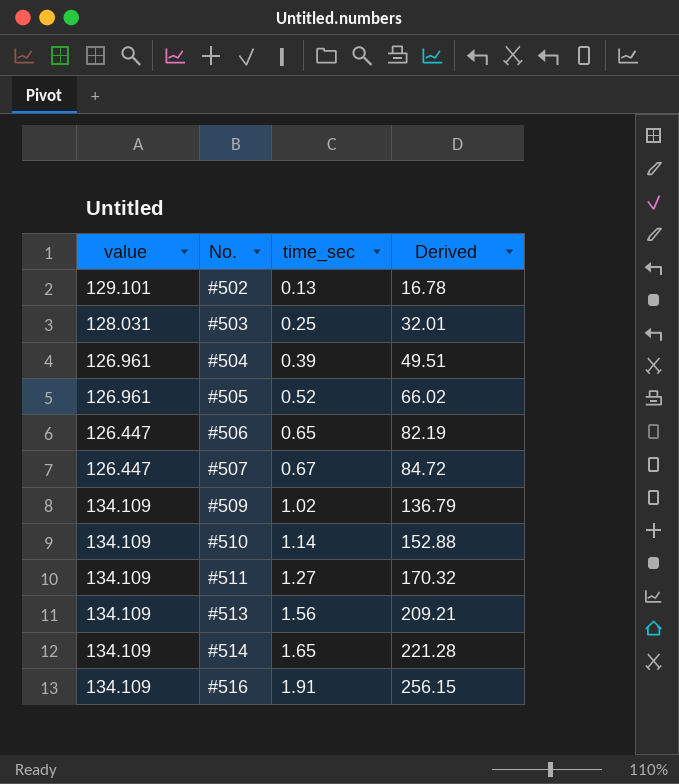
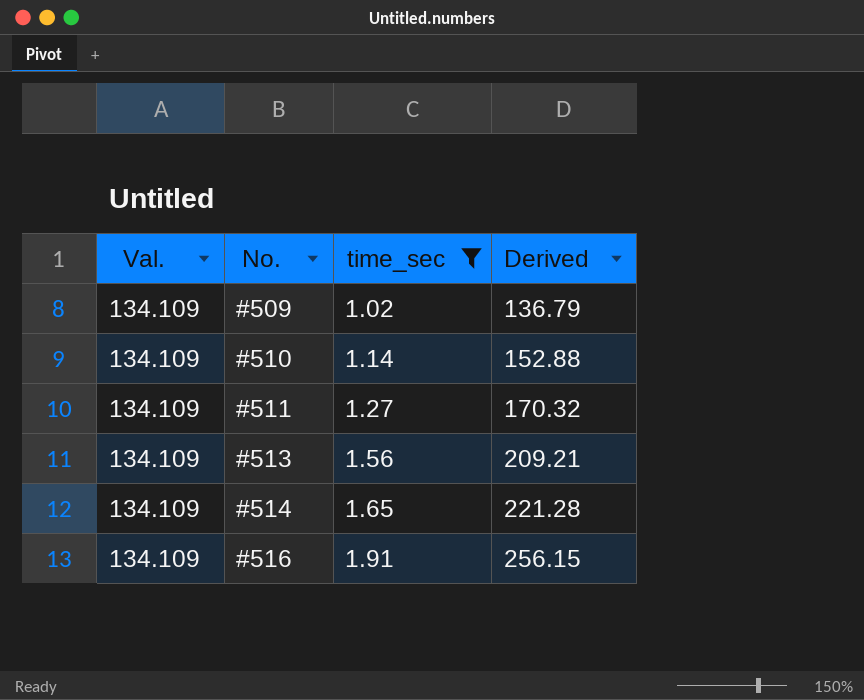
filter: none -> time_sec >= 1.02
column name: value -> Val.

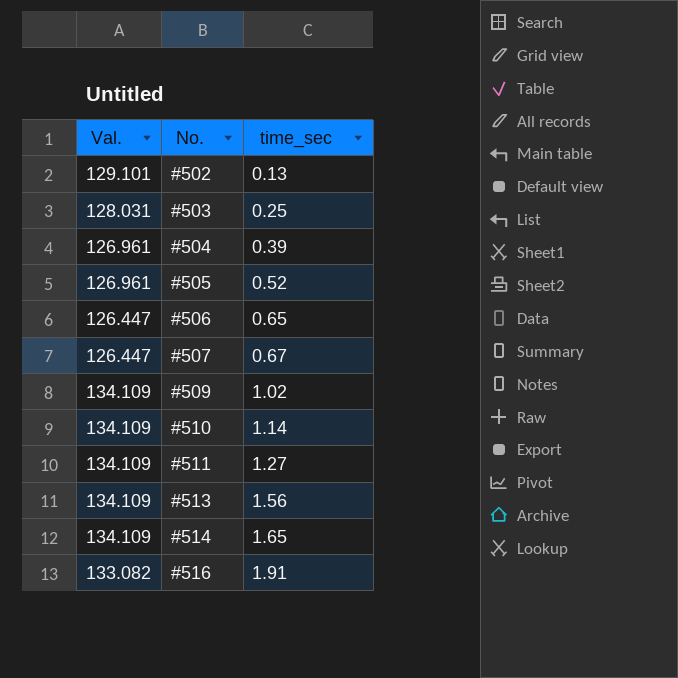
filter: time_sec >= 1.02 -> none
column Derived | formula: [Val.] * [time_sec] -> none
#516 | Val.: 134.109 -> 133.082

